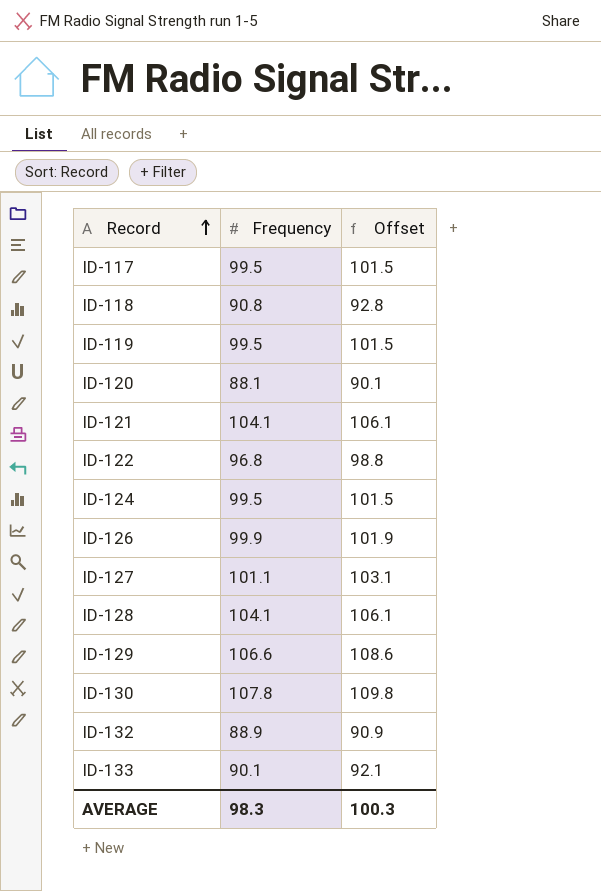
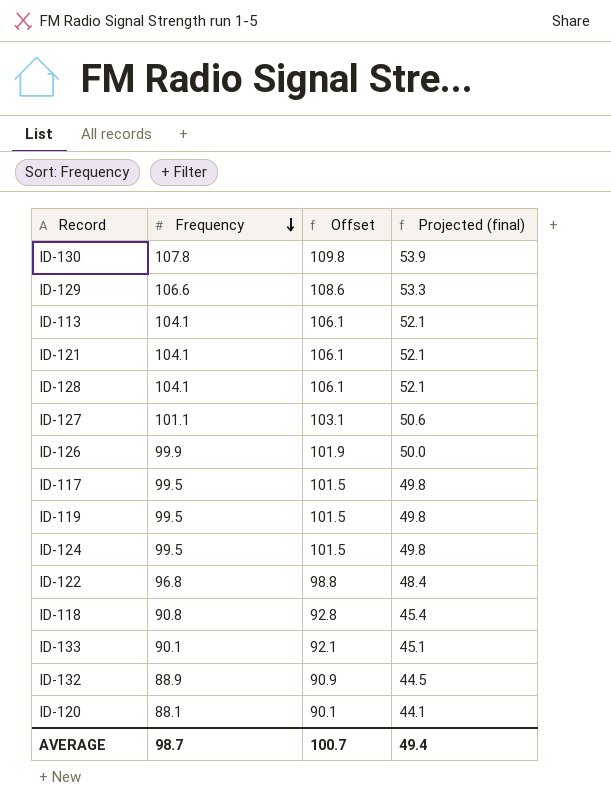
row order: Record ascending -> Frequency descending
column Projected (final) | formula: none -> [Frequency] * 0.5
row ID-113: none -> 104.1 | 106.1 | 52.1
AVERAGE | Frequency: 98.3 -> 98.7
AVERAGE | Offset: 100.3 -> 100.7

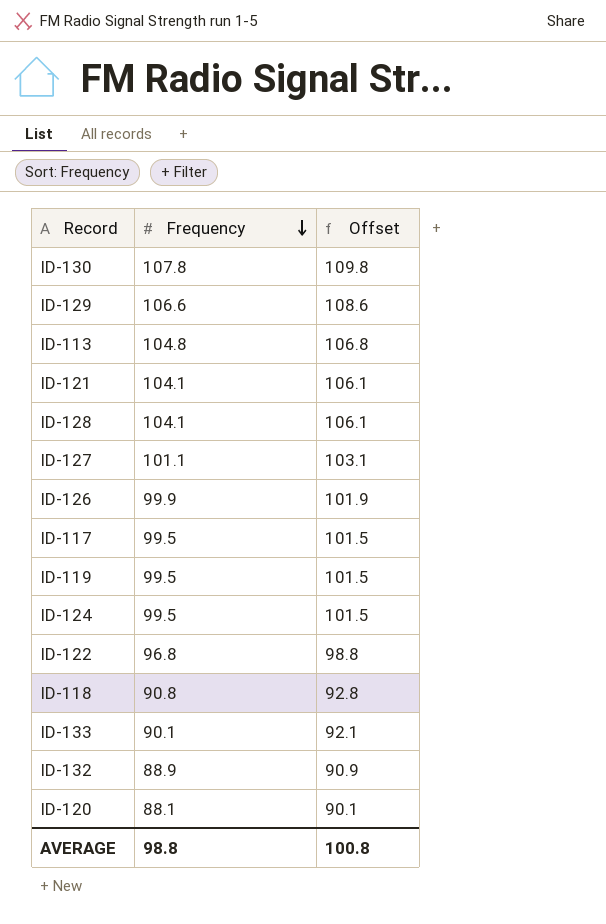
column Projected (final) | formula: [Frequency] * 0.5 -> none
ID-113 | Frequency: 104.1 -> 104.8
ID-113 | Offset: 106.1 -> 106.8
AVERAGE | Frequency: 98.7 -> 98.8
AVERAGE | Offset: 100.7 -> 100.8

